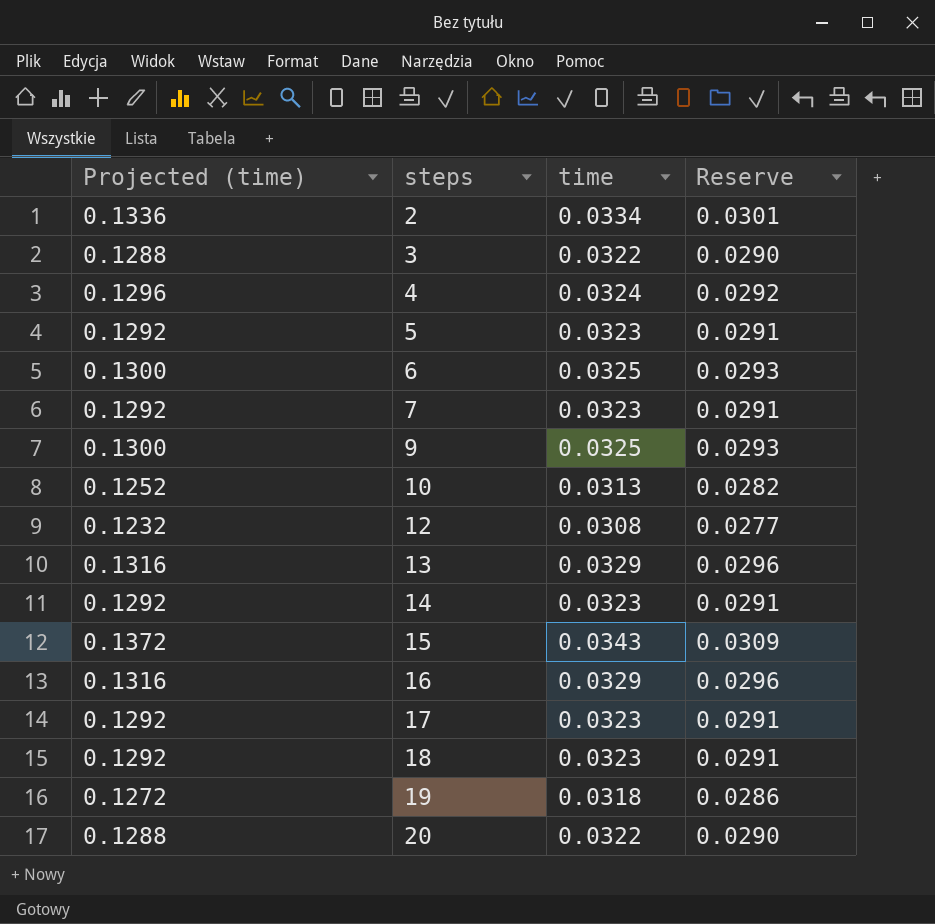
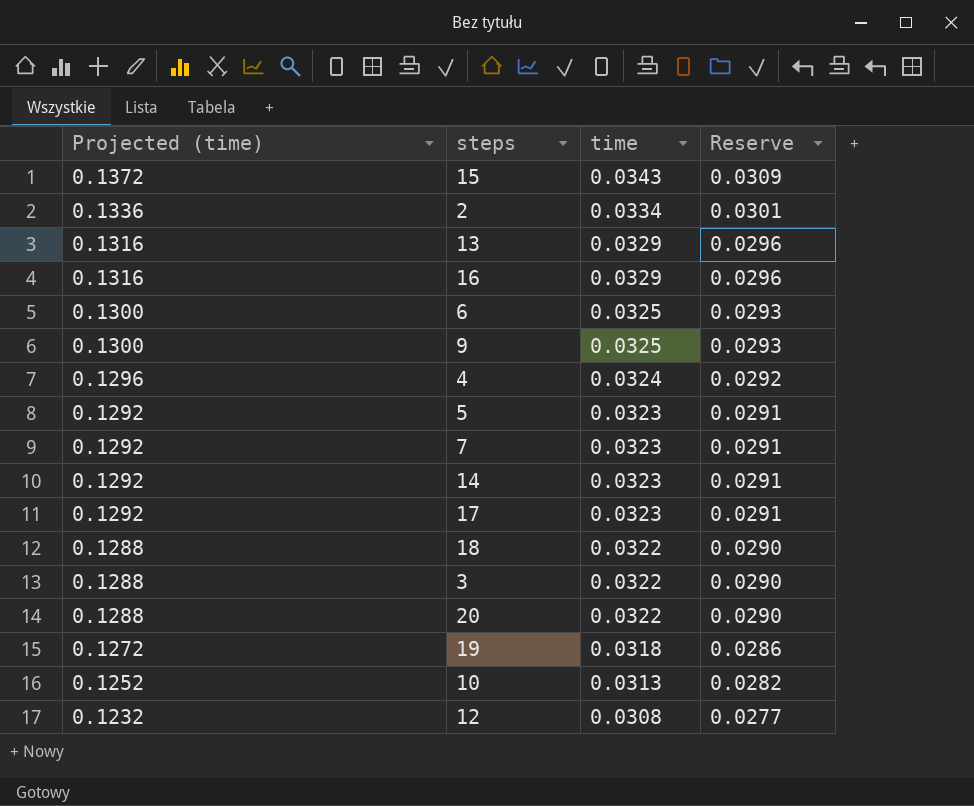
row order: steps ascending -> Projected (time) descending
18 | Projected (time): 0.1292 -> 0.1288
18 | time: 0.0323 -> 0.0322
18 | Reserve: 0.0291 -> 0.0290

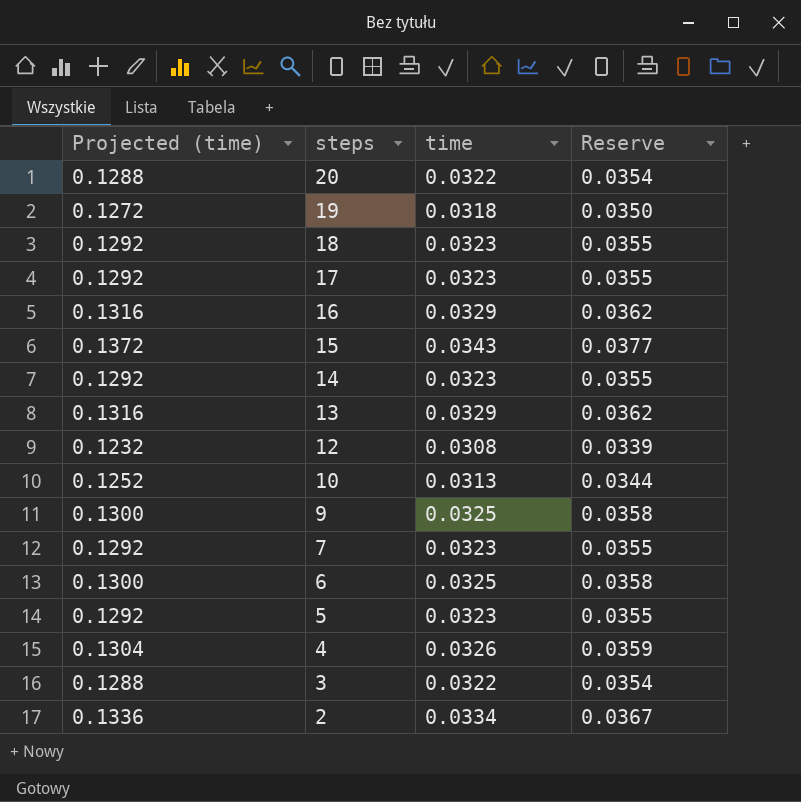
row order: Projected (time) descending -> steps descending
column Reserve | formula: [time] * 0.9 -> [time] * 1.1
18 | Projected (time): 0.1288 -> 0.1292
18 | time: 0.0322 -> 0.0323
4 | Projected (time): 0.1296 -> 0.1304
4 | time: 0.0324 -> 0.0326

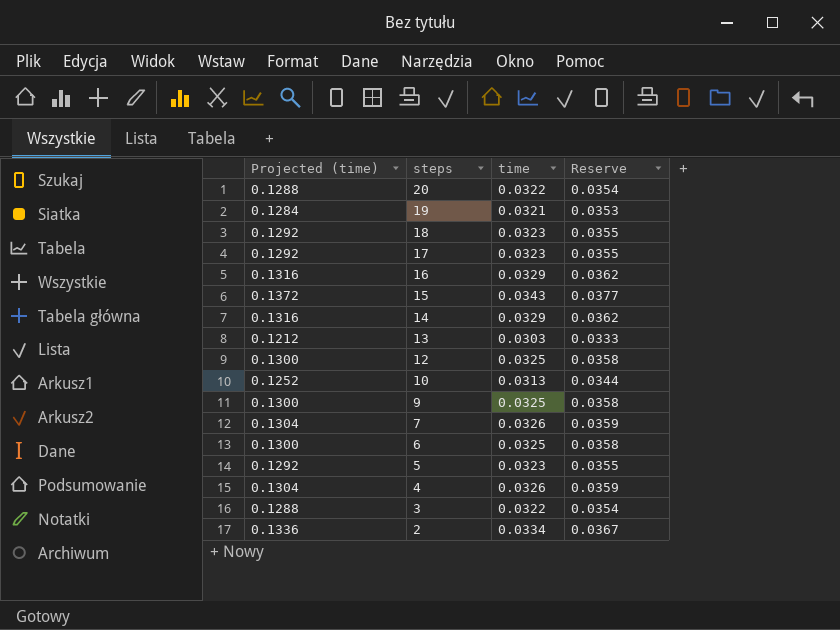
19 | Projected (time): 0.1272 -> 0.1284
19 | time: 0.0318 -> 0.0321
19 | Reserve: 0.0350 -> 0.0353
14 | Projected (time): 0.1292 -> 0.1316
14 | time: 0.0323 -> 0.0329
14 | Reserve: 0.0355 -> 0.0362
13 | Projected (time): 0.1316 -> 0.1212
13 | time: 0.0329 -> 0.0303
13 | Reserve: 0.0362 -> 0.0333
12 | Projected (time): 0.1232 -> 0.1300
12 | time: 0.0308 -> 0.0325
12 | Reserve: 0.0339 -> 0.0358
7 | Projected (time): 0.1292 -> 0.1304
7 | time: 0.0323 -> 0.0326
7 | Reserve: 0.0355 -> 0.0359

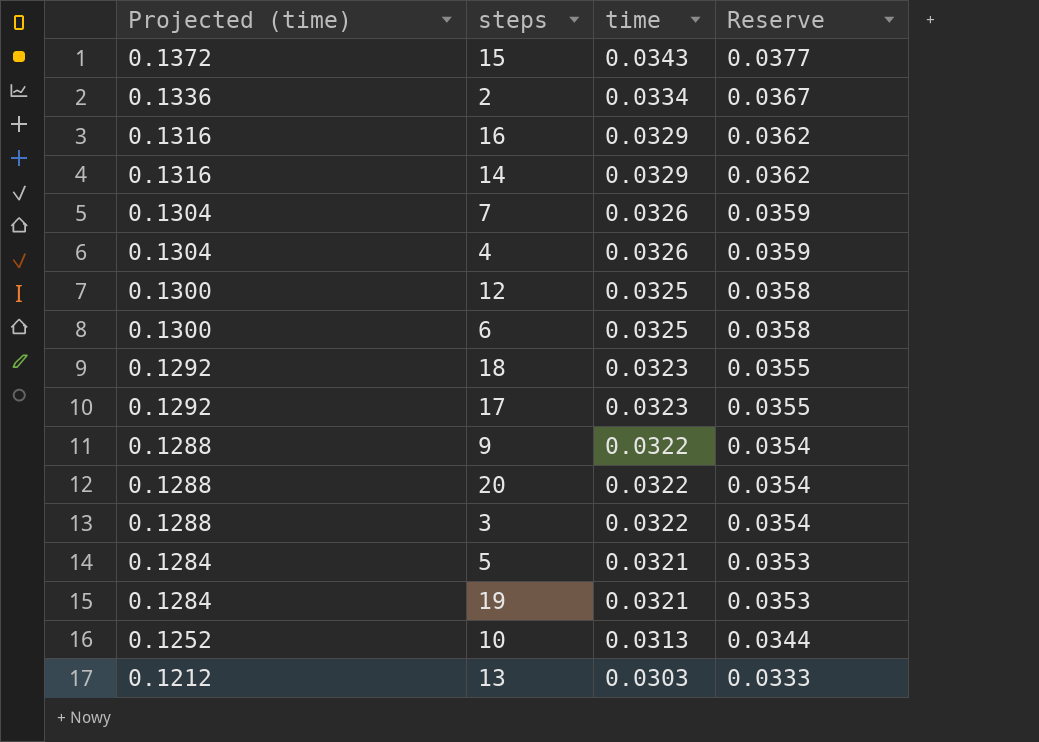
row order: steps descending -> Projected (time) descending
9 | Projected (time): 0.1300 -> 0.1288
9 | time: 0.0325 -> 0.0322
9 | Reserve: 0.0358 -> 0.0354
5 | Projected (time): 0.1292 -> 0.1284
5 | time: 0.0323 -> 0.0321
5 | Reserve: 0.0355 -> 0.0353

